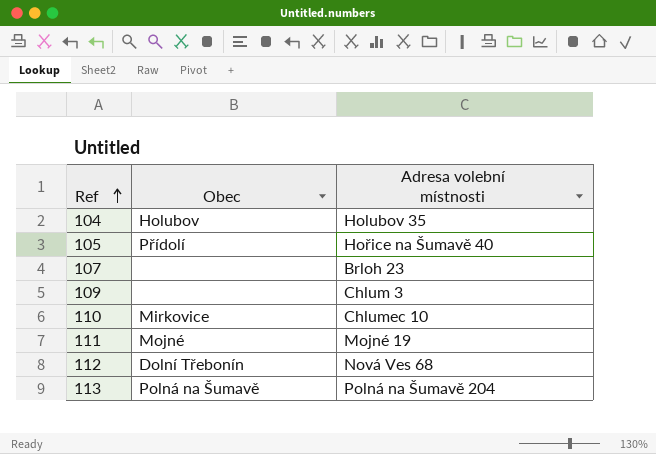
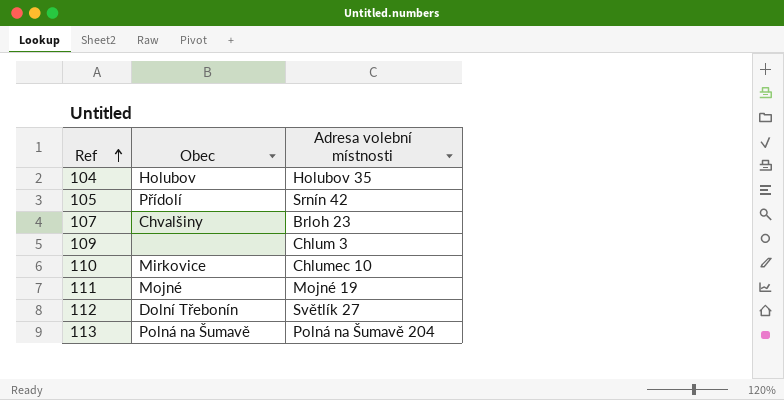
105 | Adresa volební místnosti: Hořice na Šumavě 40 -> Srnín 42
107 | Obec: none -> Chvalšiny
112 | Adresa volební místnosti: Nová Ves 68 -> Světlík 27

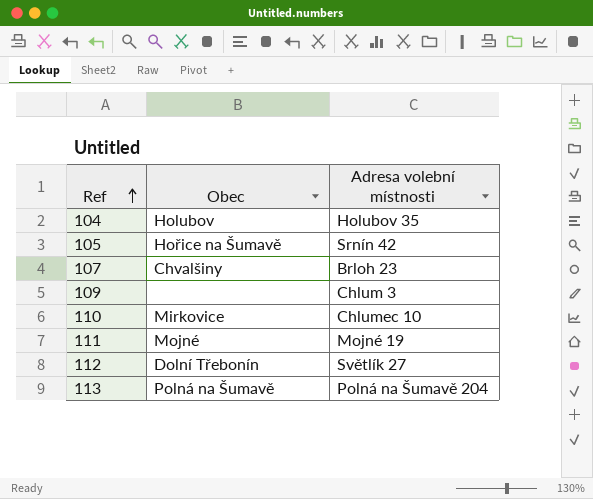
105 | Obec: Přídolí -> Hořice na Šumavě

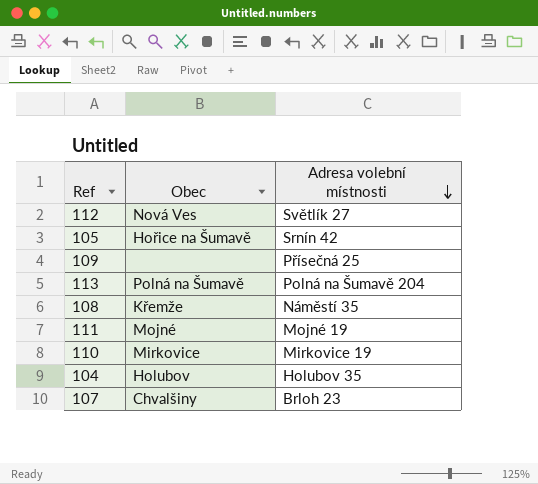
row order: Ref ascending -> Adresa volební místnosti descending
112 | Obec: Dolní Třebonín -> Nová Ves
109 | Adresa volební místnosti: Chlum 3 -> Přísečná 25
row 108: none -> Křemže | Náměstí 35
110 | Adresa volební místnosti: Chlumec 10 -> Mirkovice 19

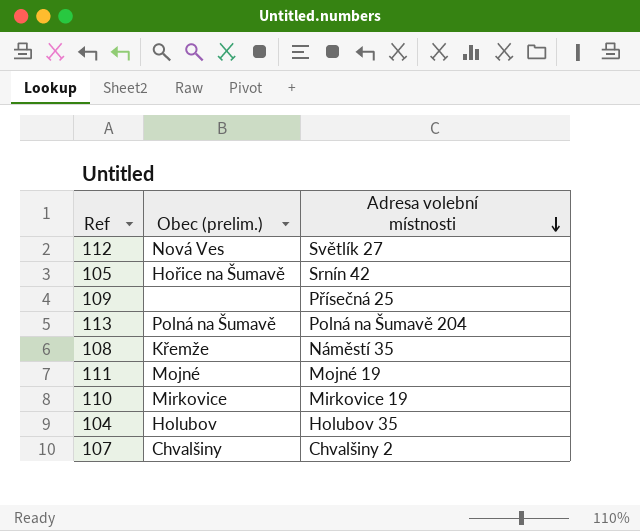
column name: Obec -> Obec (prelim.)
107 | Adresa volební místnosti: Brloh 23 -> Chvalšiny 2

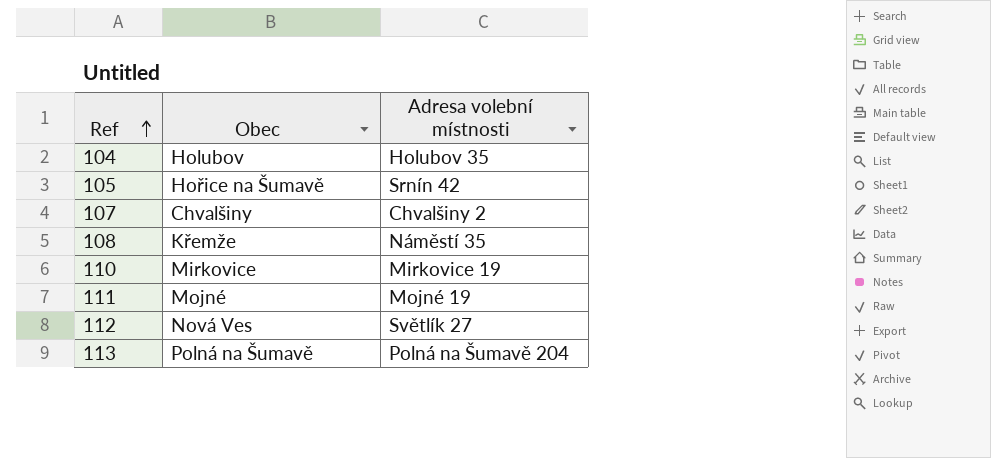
row order: Adresa volební místnosti descending -> Ref ascending
column name: Obec (prelim.) -> Obec
row 109: none | Přísečná 25 -> none

